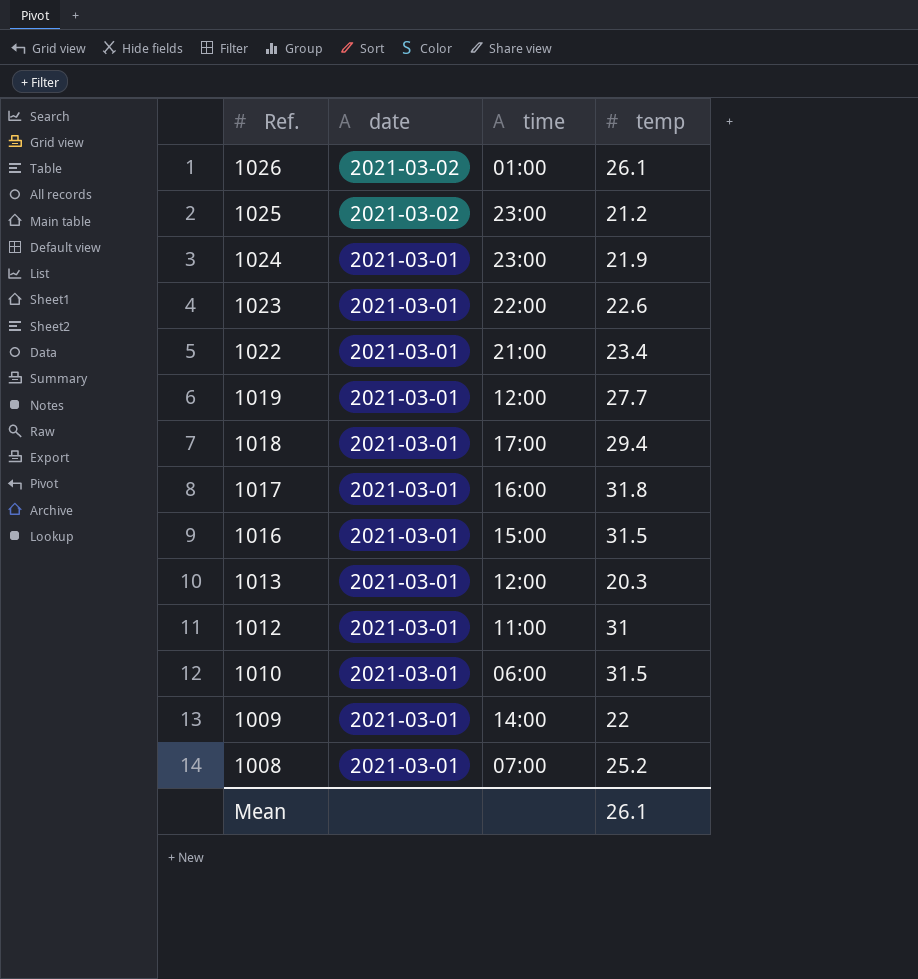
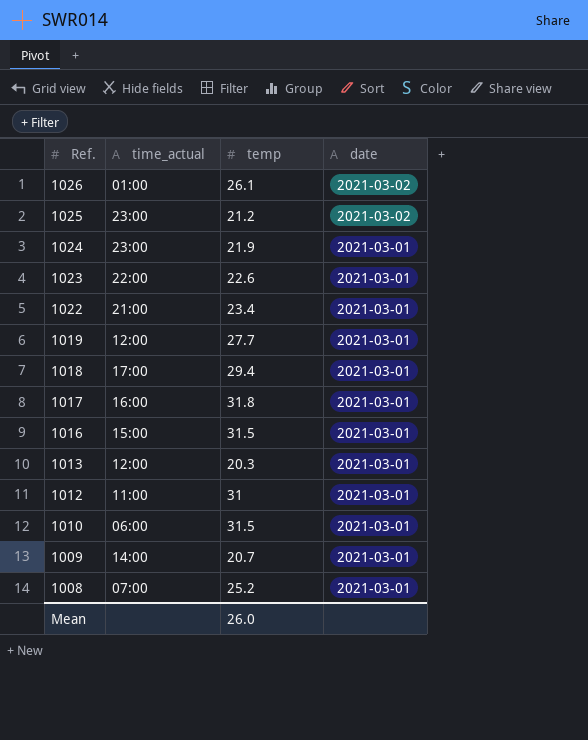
column name: time -> time_actual
column date | position: 2 -> 4
1009 | temp: 22 -> 20.7
Mean | temp: 26.1 -> 26.0

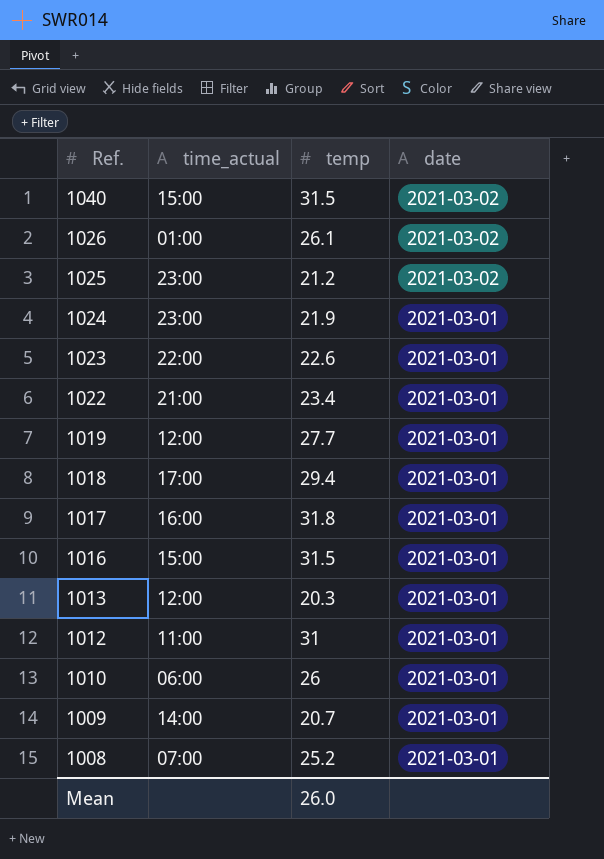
row 1040: none -> 15:00 | 31.5 | 2021-03-02
1010 | temp: 31.5 -> 26

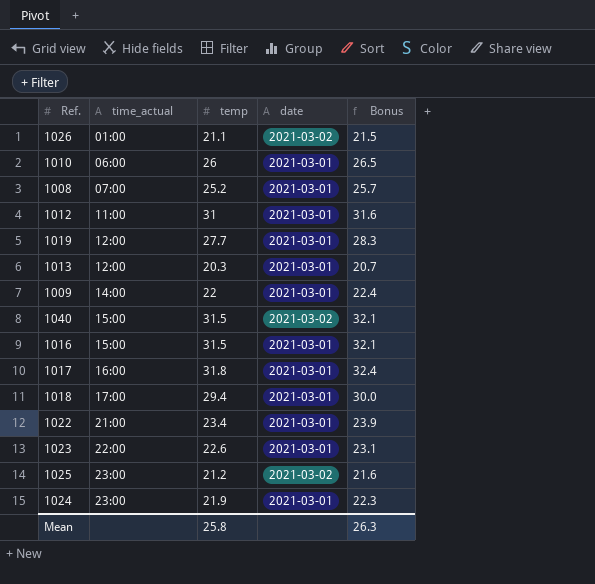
row order: Ref. descending -> time_actual ascending
column Bonus | formula: none -> [temp] * 1.02
1026 | temp: 26.1 -> 21.1
1009 | temp: 20.7 -> 22
Mean | temp: 26.0 -> 25.8

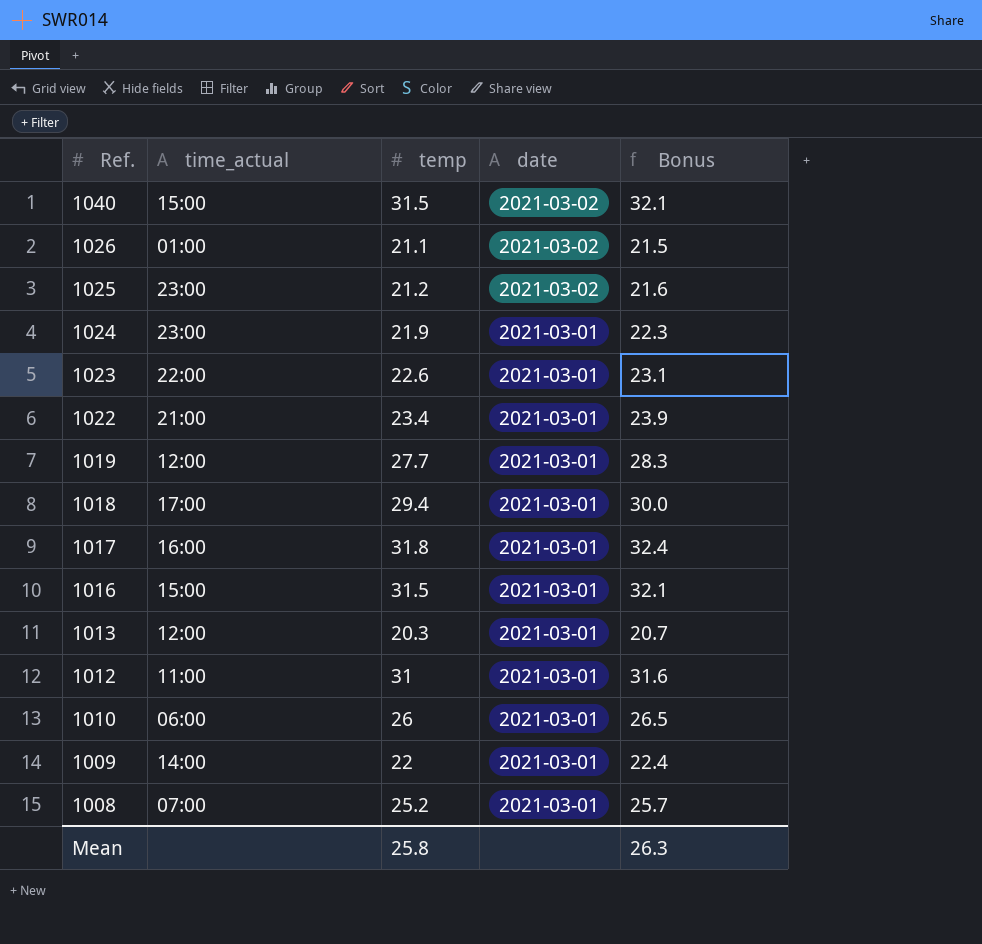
row order: time_actual ascending -> Ref. descending

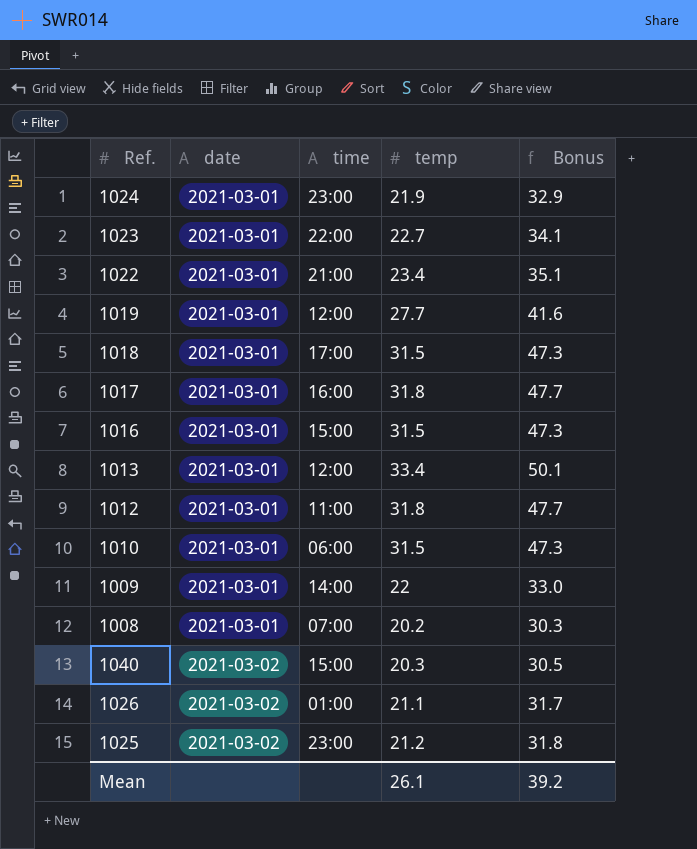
row order: Ref. descending -> date ascending
column date | position: 4 -> 2
column name: time_actual -> time
column Bonus | formula: [temp] * 1.02 -> [temp] * 1.5
1023 | temp: 22.6 -> 22.7
1018 | temp: 29.4 -> 31.5
1013 | temp: 20.3 -> 33.4
1012 | temp: 31 -> 31.8
1010 | temp: 26 -> 31.5
1008 | temp: 25.2 -> 20.2
1040 | temp: 31.5 -> 20.3
Mean | temp: 25.8 -> 26.1
Mean | Bonus: 26.3 -> 39.2

